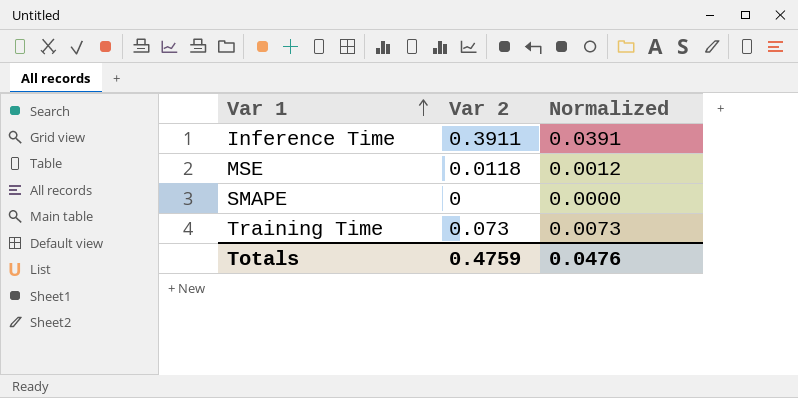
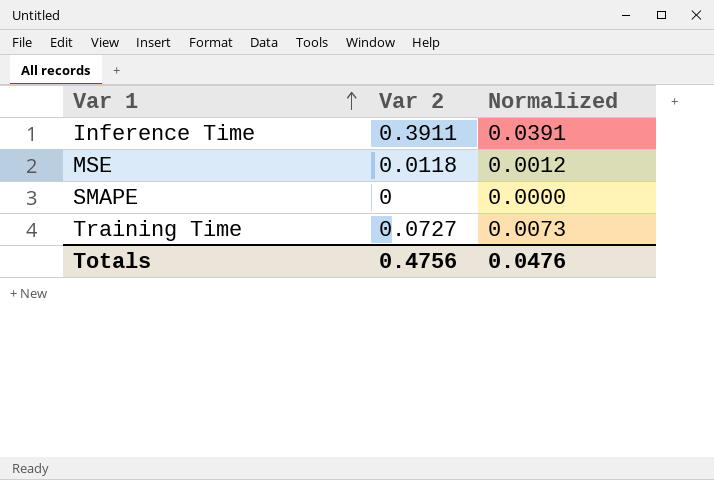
Training Time | Var 2: 0.073 -> 0.0727
Totals | Var 2: 0.4759 -> 0.4756

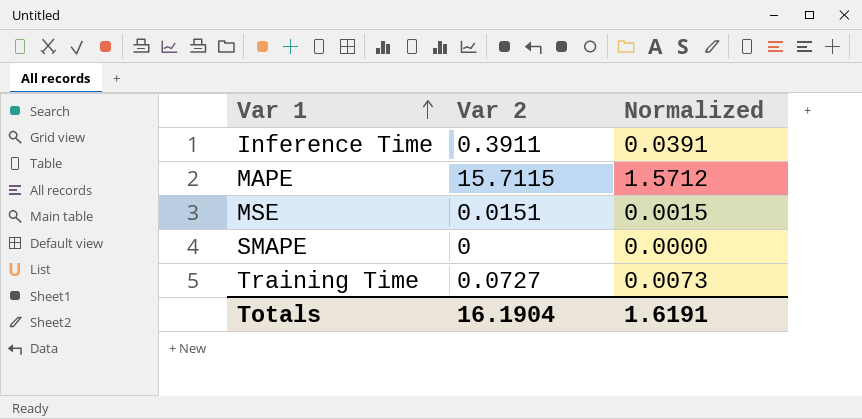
row MAPE: none -> 15.7115 | 1.5712
MSE | Var 2: 0.0118 -> 0.0151
MSE | Normalized: 0.0012 -> 0.0015
Totals | Var 2: 0.4756 -> 16.1904
Totals | Normalized: 0.0476 -> 1.6191

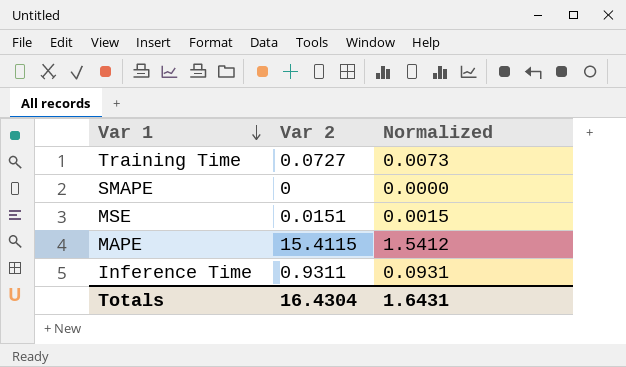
row order: Var 1 ascending -> Var 1 descending
MAPE | Var 2: 15.7115 -> 15.4115
MAPE | Normalized: 1.5712 -> 1.5412
Inference Time | Var 2: 0.3911 -> 0.9311
Inference Time | Normalized: 0.0391 -> 0.0931
Totals | Var 2: 16.1904 -> 16.4304
Totals | Normalized: 1.6191 -> 1.6431

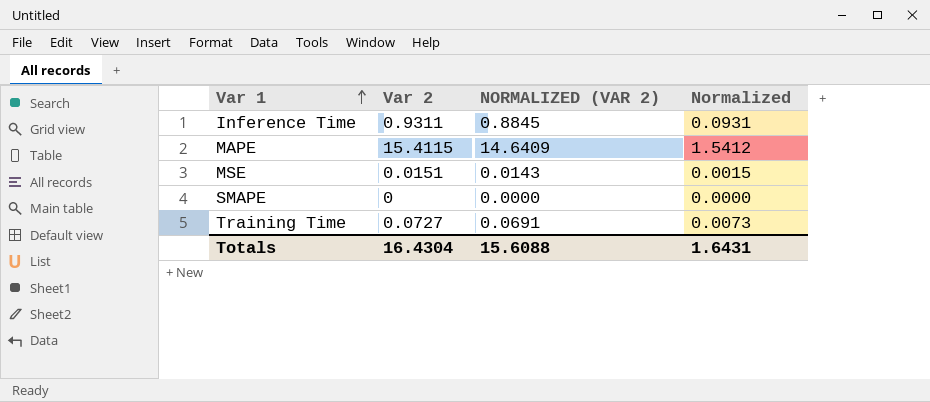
row order: Var 1 descending -> Var 1 ascending
column NORMALIZED (VAR 2) | formula: none -> [Var 2] * 0.95

